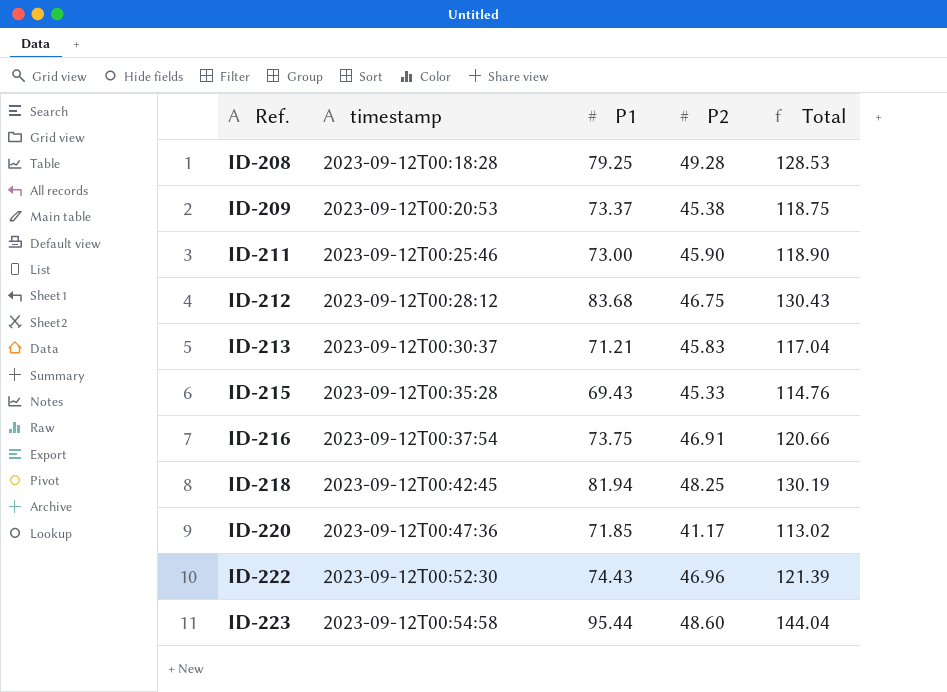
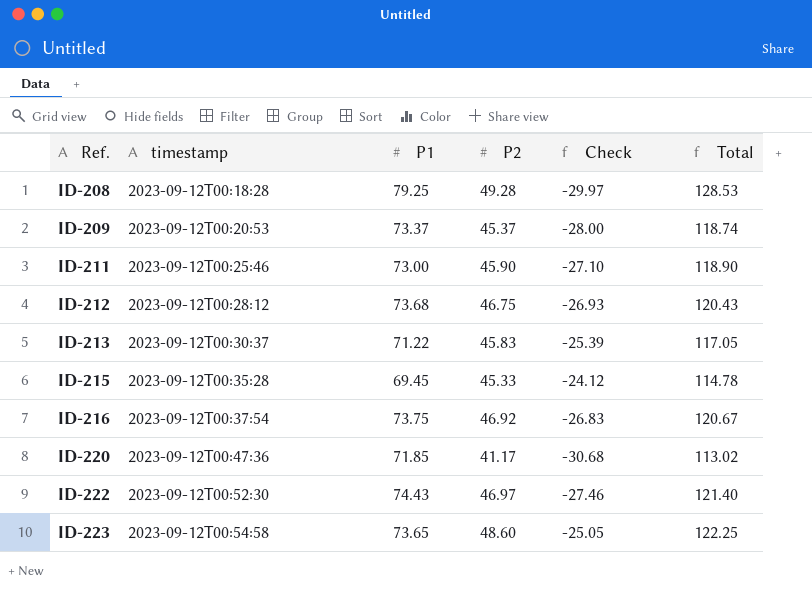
column Check | formula: none -> [P2] - [P1]
row ID-218: 2023-09-12T00:42:45 | 81.94 | 48.25 | 130.19 -> none
ID-209 | P2: 45.38 -> 45.37
ID-209 | Total: 118.75 -> 118.74
ID-212 | P1: 83.68 -> 73.68
ID-212 | Total: 130.43 -> 120.43
ID-213 | P1: 71.21 -> 71.22
ID-213 | Total: 117.04 -> 117.05
ID-215 | P1: 69.43 -> 69.45
ID-215 | Total: 114.76 -> 114.78
ID-216 | P2: 46.91 -> 46.92
ID-216 | Total: 120.66 -> 120.67
ID-222 | P2: 46.96 -> 46.97
ID-222 | Total: 121.39 -> 121.40
ID-223 | P1: 95.44 -> 73.65
ID-223 | Total: 144.04 -> 122.25

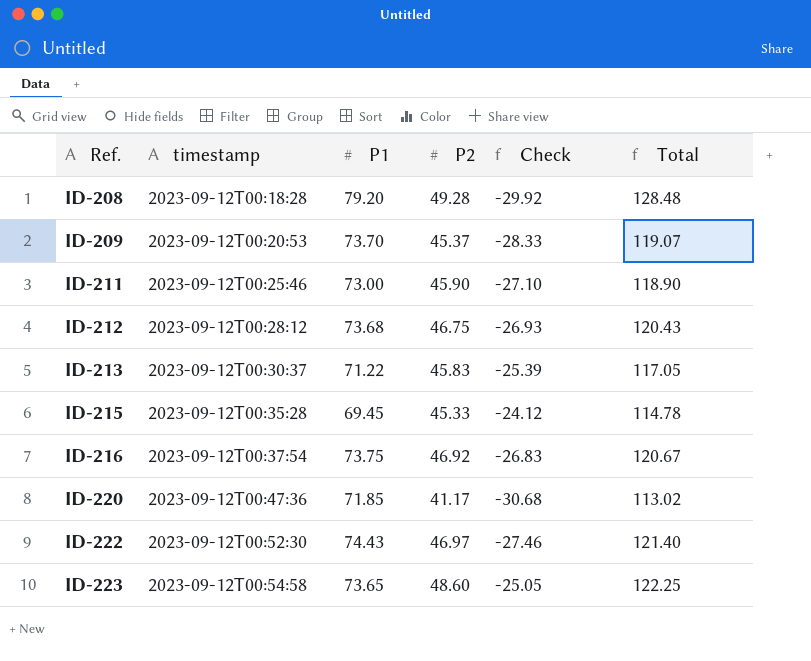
ID-208 | P1: 79.25 -> 79.20
ID-208 | Check: -29.97 -> -29.92
ID-208 | Total: 128.53 -> 128.48
ID-209 | P1: 73.37 -> 73.70
ID-209 | Check: -28.00 -> -28.33
ID-209 | Total: 118.74 -> 119.07

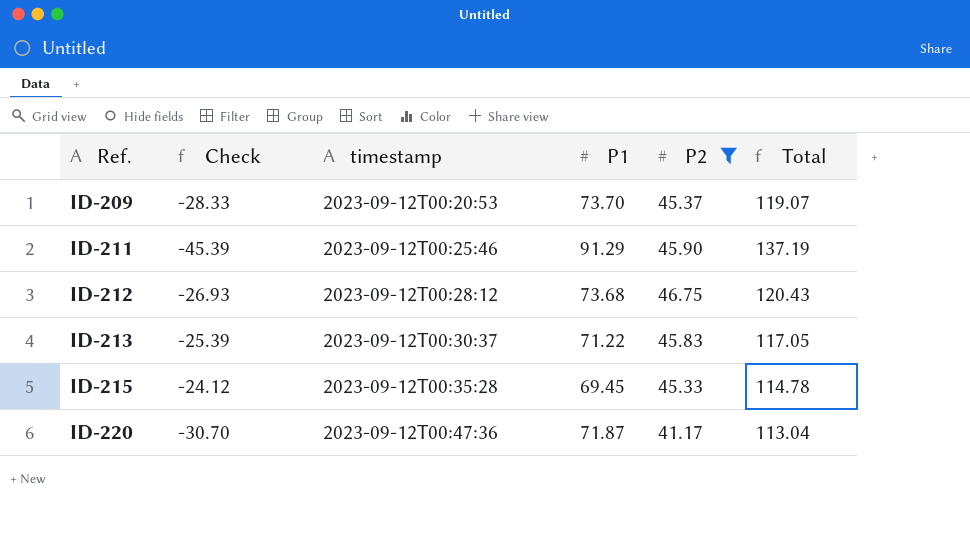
filter: none -> P2 <= 46.75
column Check | position: 5 -> 2
ID-211 | Check: -27.10 -> -45.39
ID-211 | P1: 73.00 -> 91.29
ID-211 | Total: 118.90 -> 137.19
ID-220 | Check: -30.68 -> -30.70
ID-220 | P1: 71.85 -> 71.87
ID-220 | Total: 113.02 -> 113.04

